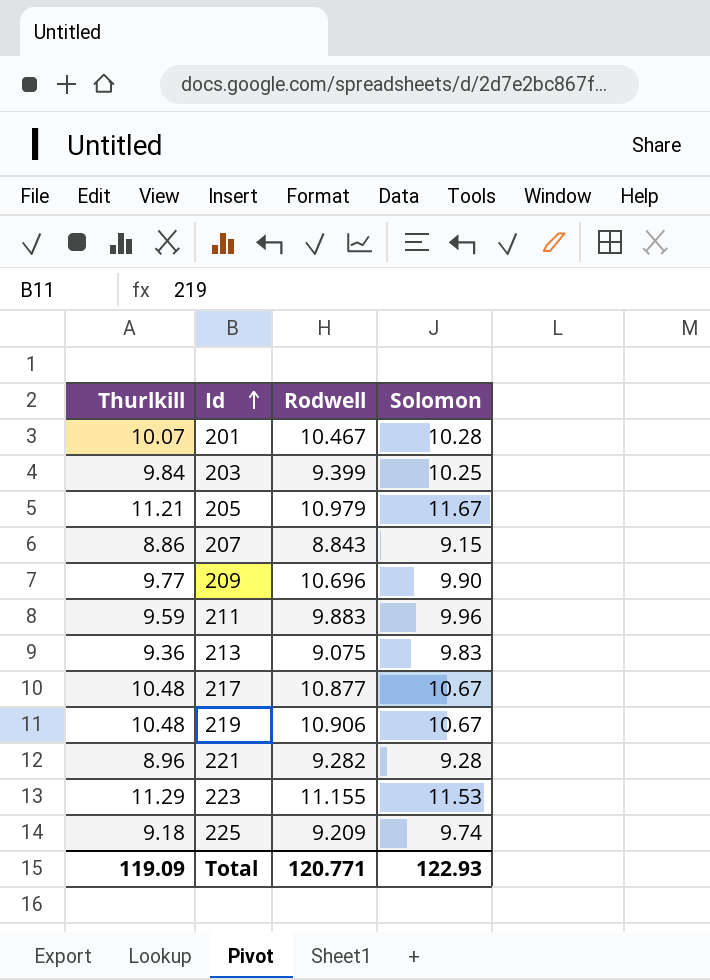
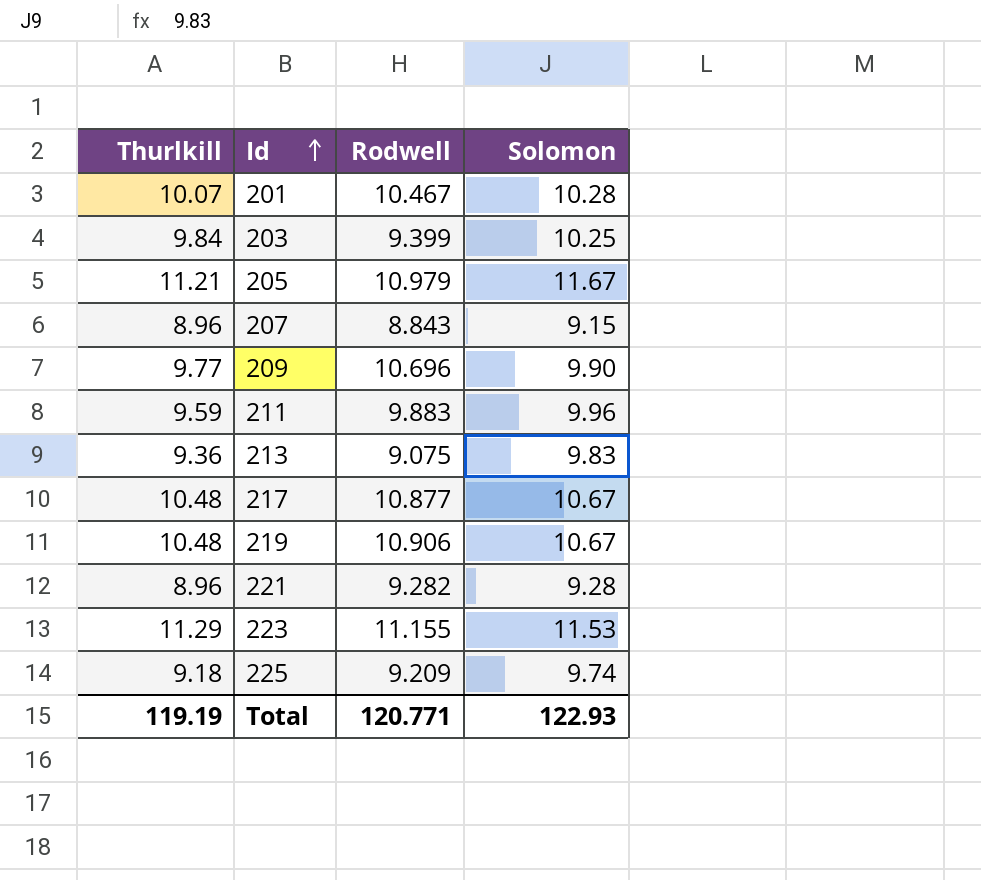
207 | Thurlkill: 8.86 -> 8.96
Total | Thurlkill: 119.09 -> 119.19

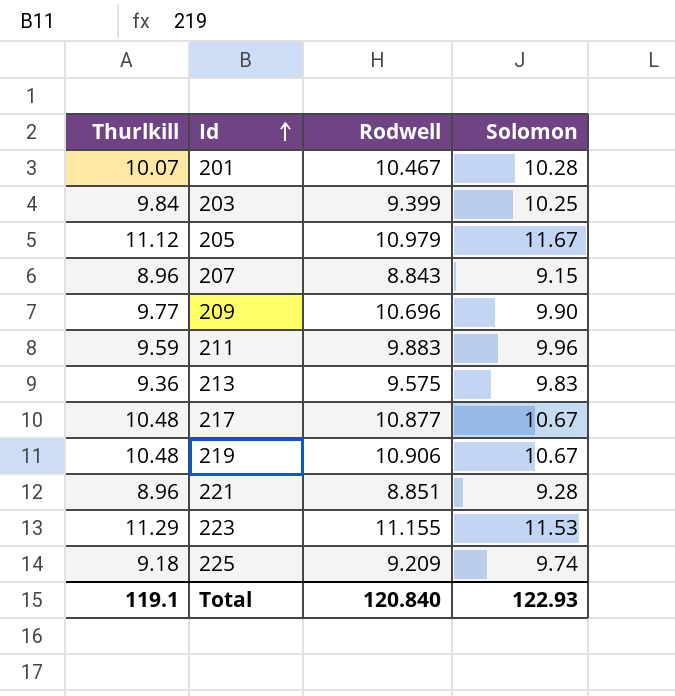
205 | Thurlkill: 11.21 -> 11.12
213 | Rodwell: 9.075 -> 9.575
221 | Rodwell: 9.282 -> 8.851
Total | Thurlkill: 119.19 -> 119.1
Total | Rodwell: 120.771 -> 120.840

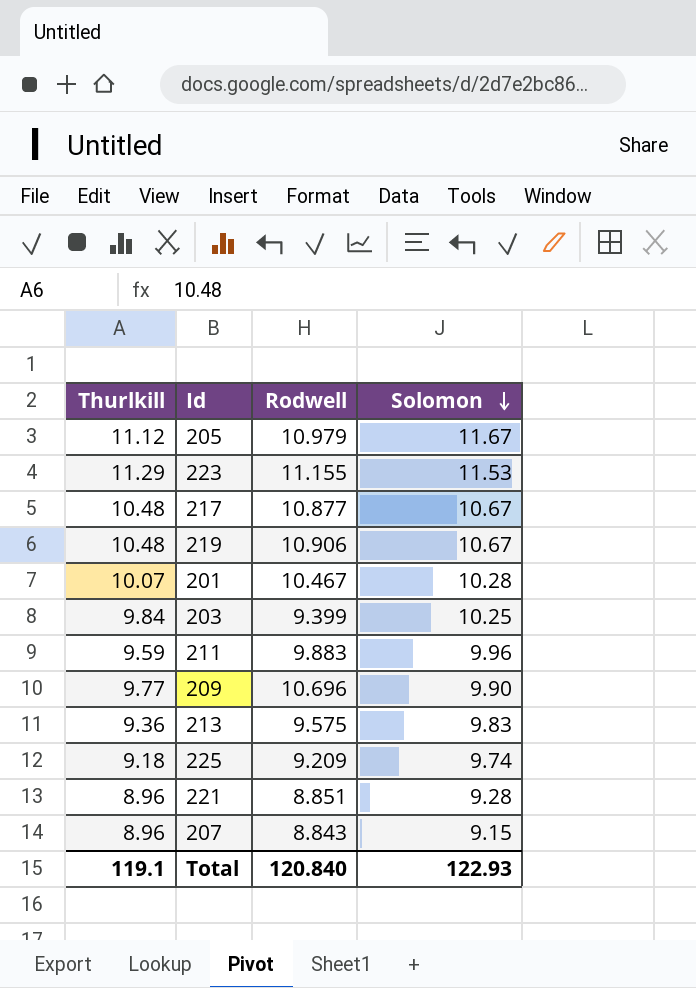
row order: Id ascending -> Solomon descending

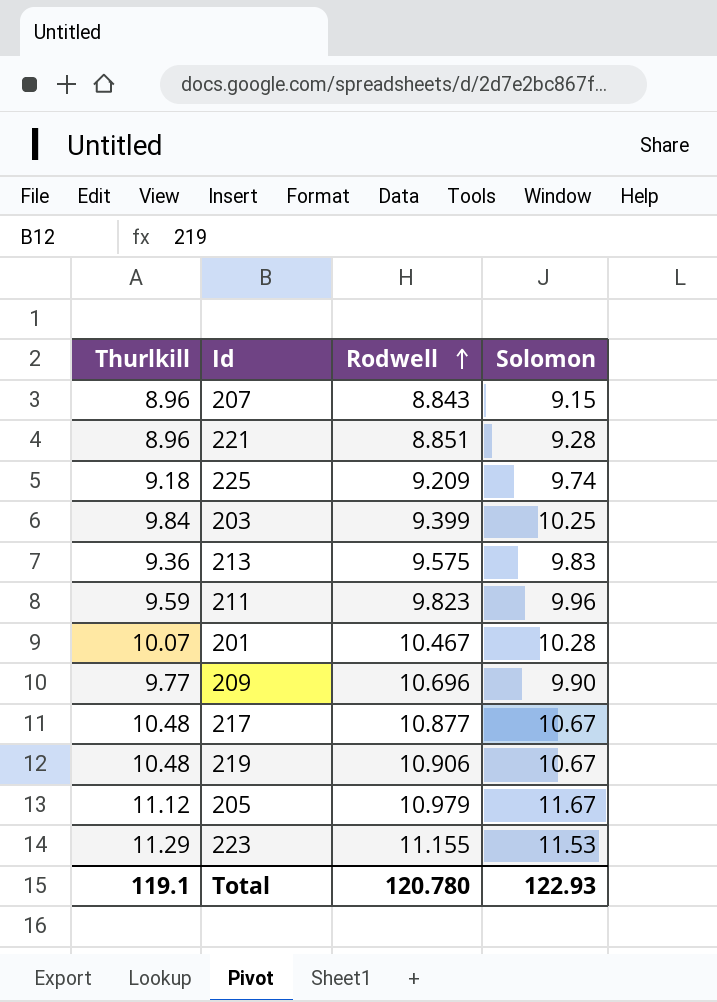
row order: Solomon descending -> Rodwell ascending
211 | Rodwell: 9.883 -> 9.823
Total | Rodwell: 120.840 -> 120.780

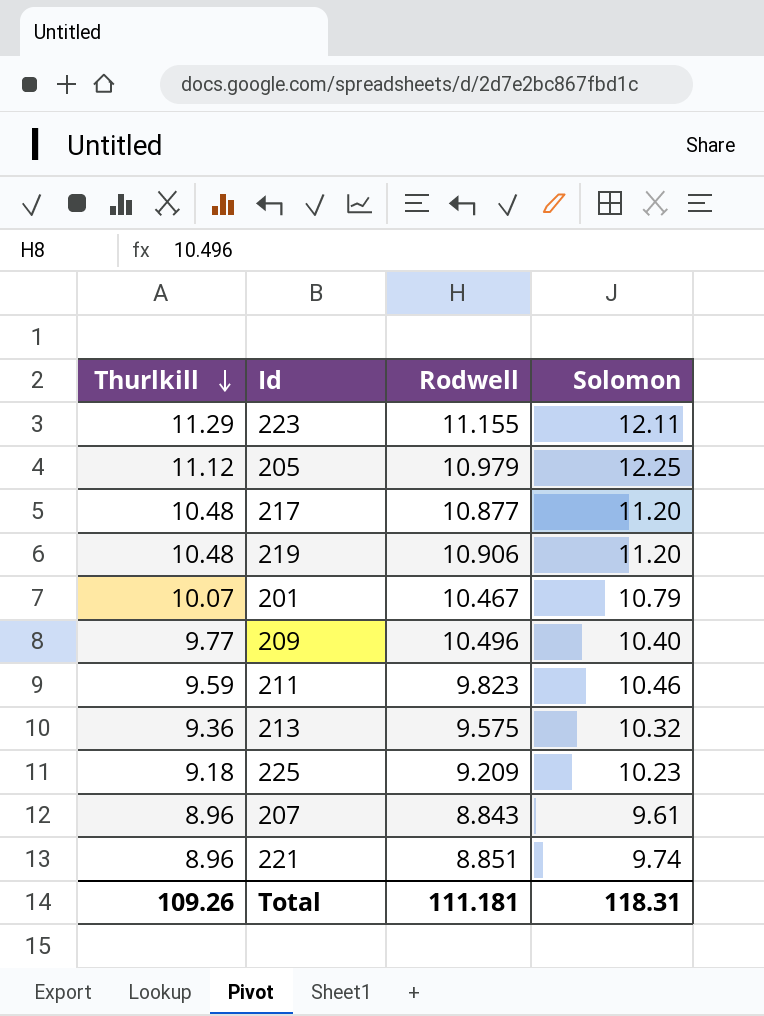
row order: Rodwell ascending -> Thurlkill descending
row 203: 9.84 | 9.399 | 10.25 -> none
223 | Solomon: 11.53 -> 12.11
205 | Solomon: 11.67 -> 12.25
217 | Solomon: 10.67 -> 11.20
219 | Solomon: 10.67 -> 11.20
201 | Solomon: 10.28 -> 10.79
209 | Rodwell: 10.696 -> 10.496
209 | Solomon: 9.90 -> 10.40
211 | Solomon: 9.96 -> 10.46
213 | Solomon: 9.83 -> 10.32
225 | Solomon: 9.74 -> 10.23
207 | Solomon: 9.15 -> 9.61
221 | Solomon: 9.28 -> 9.74
Total | Thurlkill: 119.1 -> 109.26
Total | Rodwell: 120.780 -> 111.181
Total | Solomon: 122.93 -> 118.31

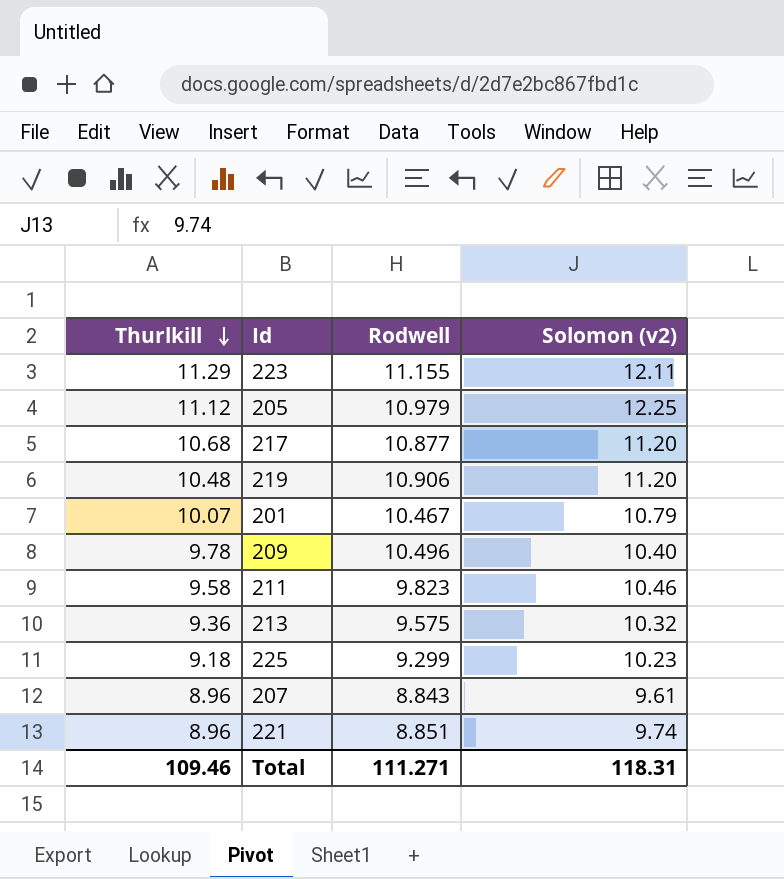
column name: Solomon -> Solomon (v2)
217 | Thurlkill: 10.48 -> 10.68
209 | Thurlkill: 9.77 -> 9.78
211 | Thurlkill: 9.59 -> 9.58
225 | Rodwell: 9.209 -> 9.299
Total | Thurlkill: 109.26 -> 109.46
Total | Rodwell: 111.181 -> 111.271

